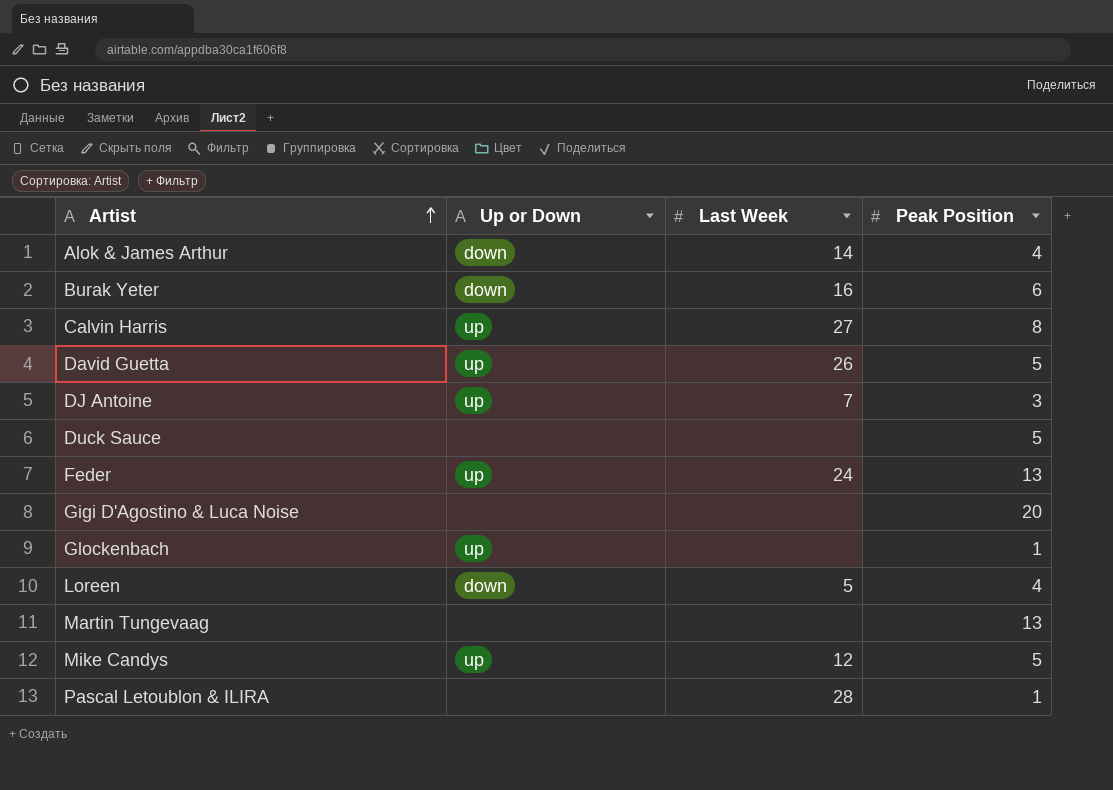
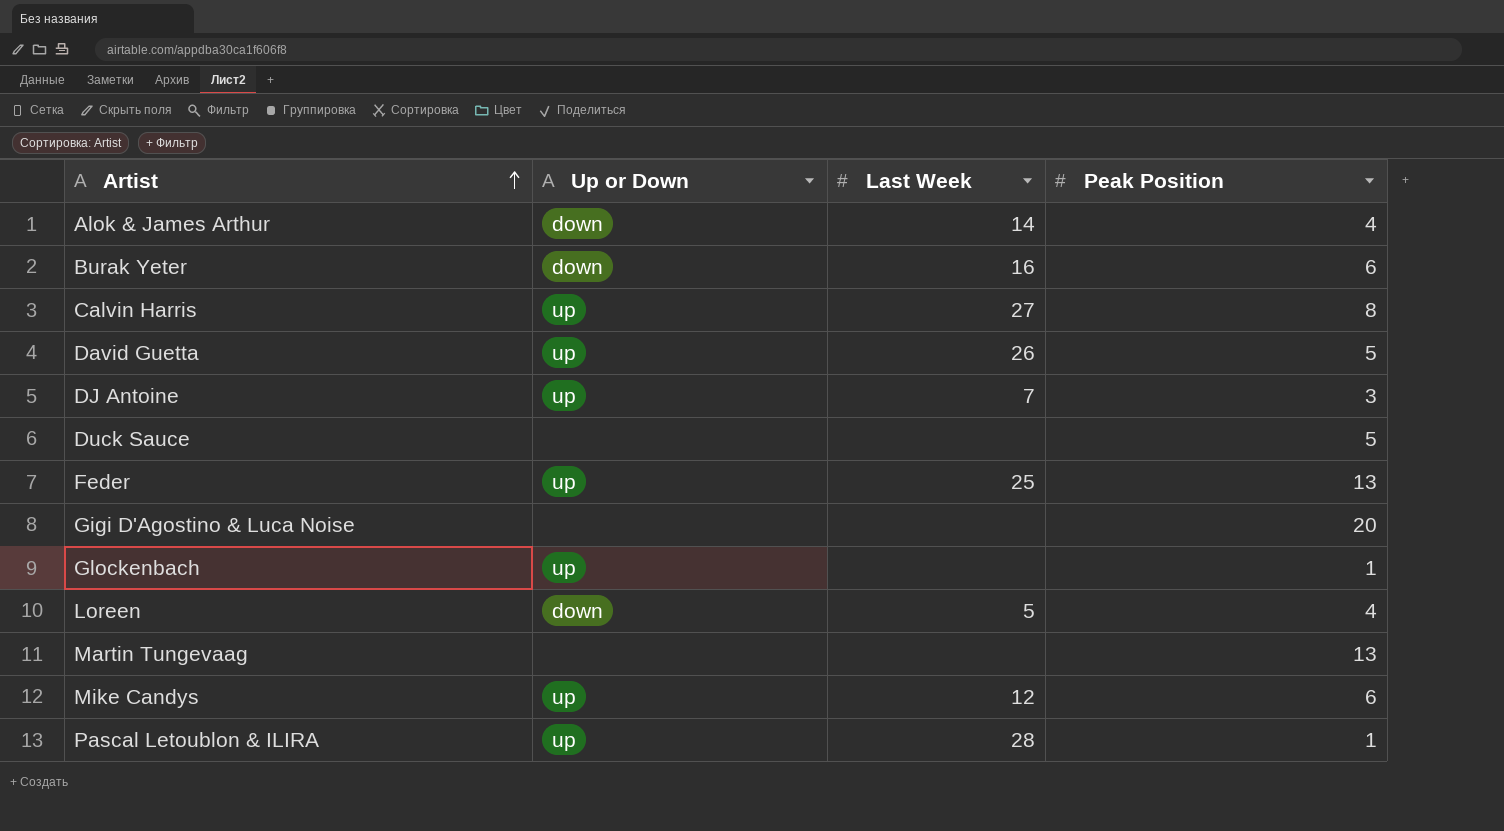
Feder | Last Week: 24 -> 25
Mike Candys | Peak Position: 5 -> 6
Pascal Letoublon & ILIRA | Up or Down: none -> up

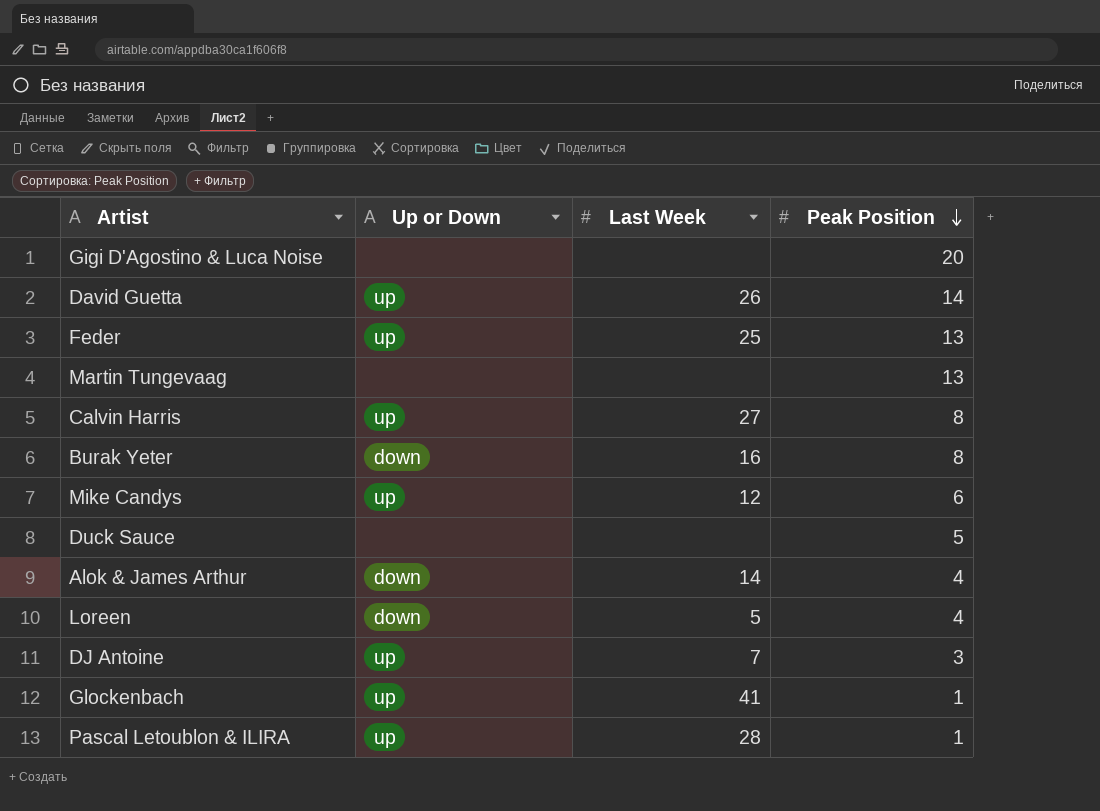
row order: Artist ascending -> Peak Position descending
David Guetta | Peak Position: 5 -> 14
Burak Yeter | Peak Position: 6 -> 8
Glockenbach | Last Week: none -> 41

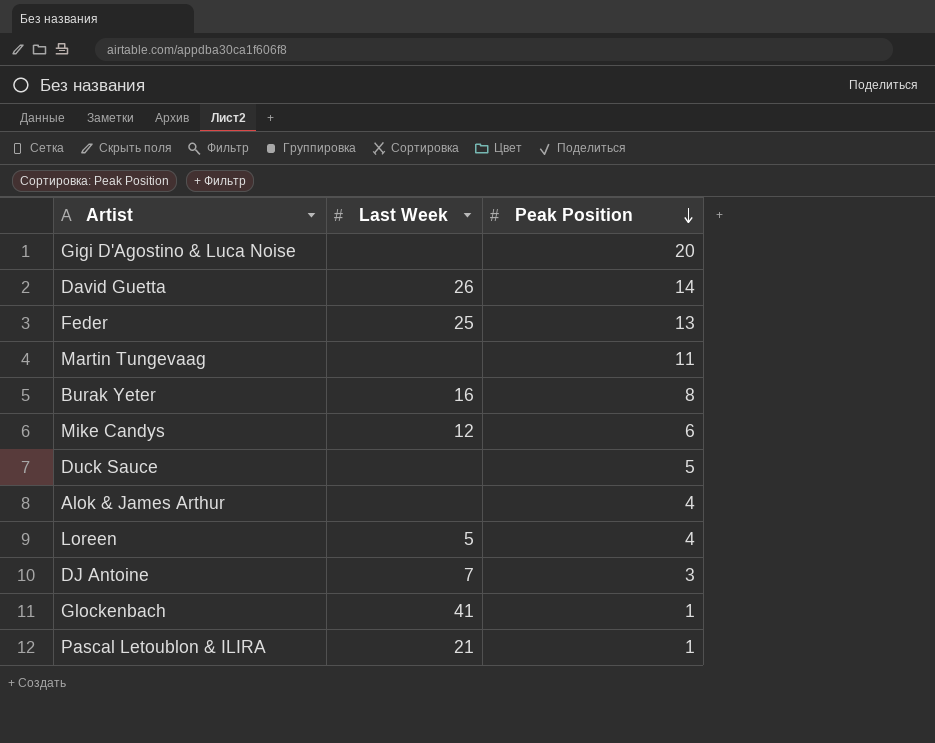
column Up or Down | position: 2 -> none
row Calvin Harris: up | 27 | 8 -> none
Martin Tungevaag | Peak Position: 13 -> 11
Alok & James Arthur | Last Week: 14 -> none
Pascal Letoublon & ILIRA | Last Week: 28 -> 21

